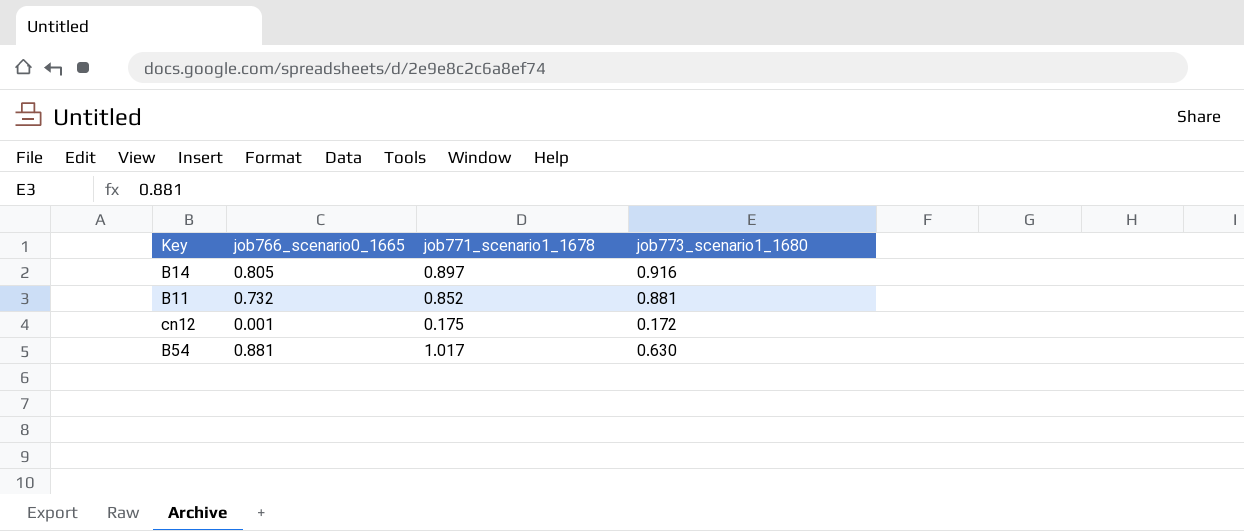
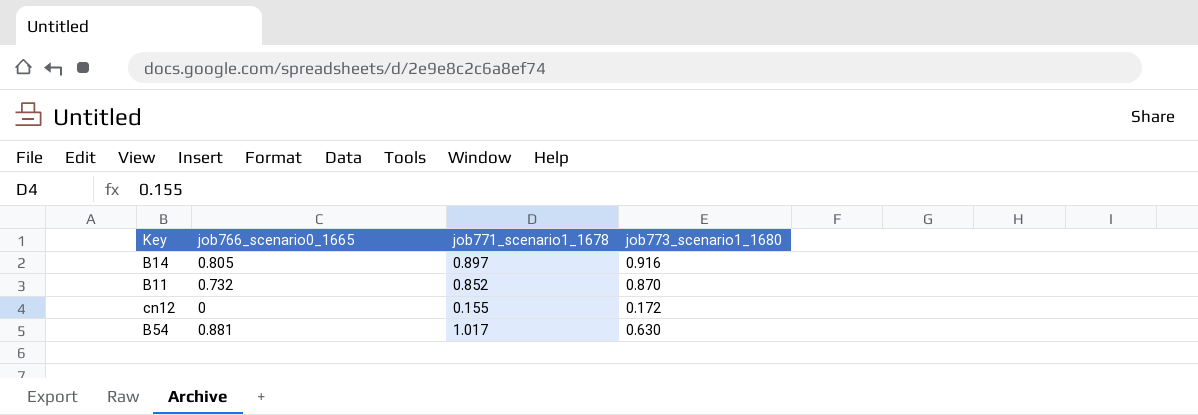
B11 | job773_scenario1_1680: 0.881 -> 0.870
cn12 | job766_scenario0_1665: 0.001 -> 0
cn12 | job771_scenario1_1678: 0.175 -> 0.155

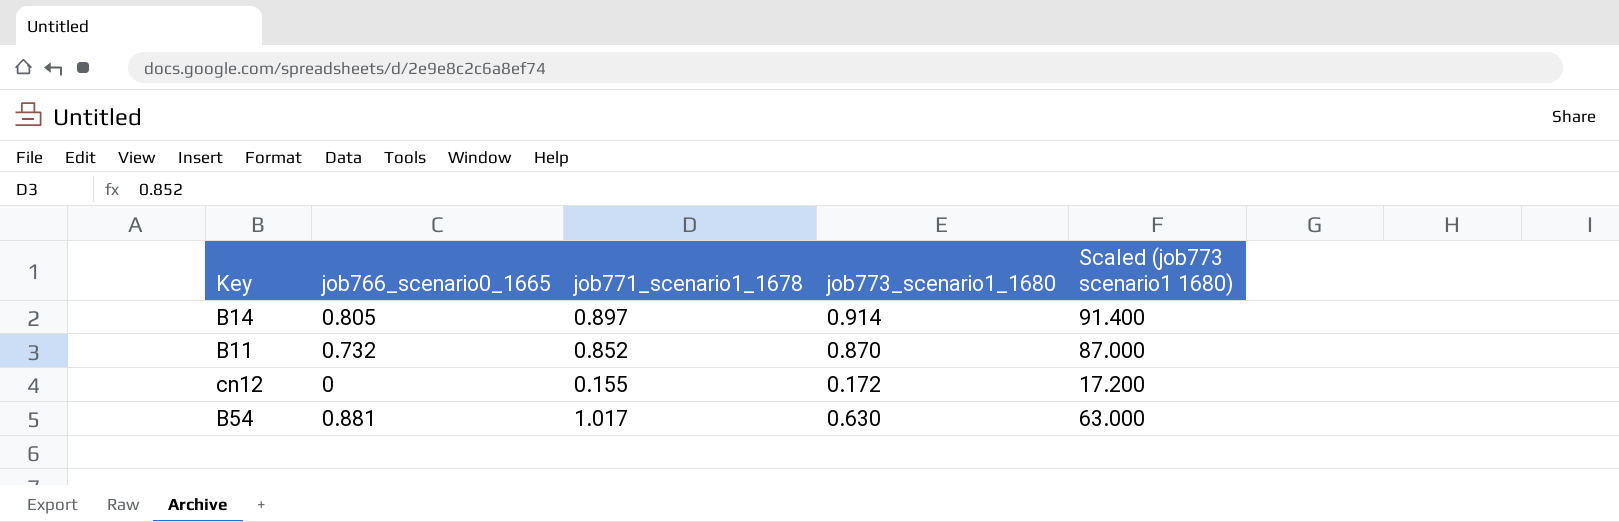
column Scaled (job773 scenario1 1680) | formula: none -> [job773_scenario1_1680] * 100
B14 | job773_scenario1_1680: 0.916 -> 0.914

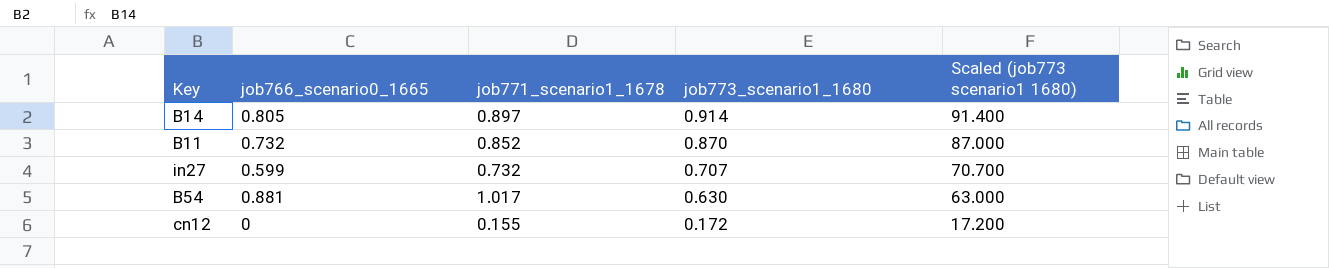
row order: none -> job773_scenario1_1680 descending
row in27: none -> 0.599 | 0.732 | 0.707 | 70.700

